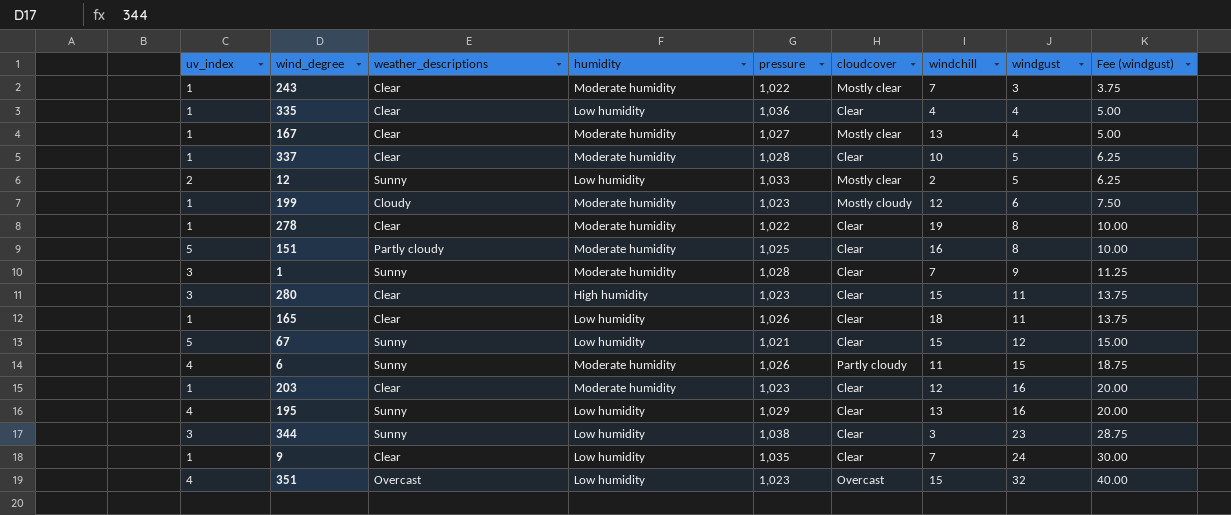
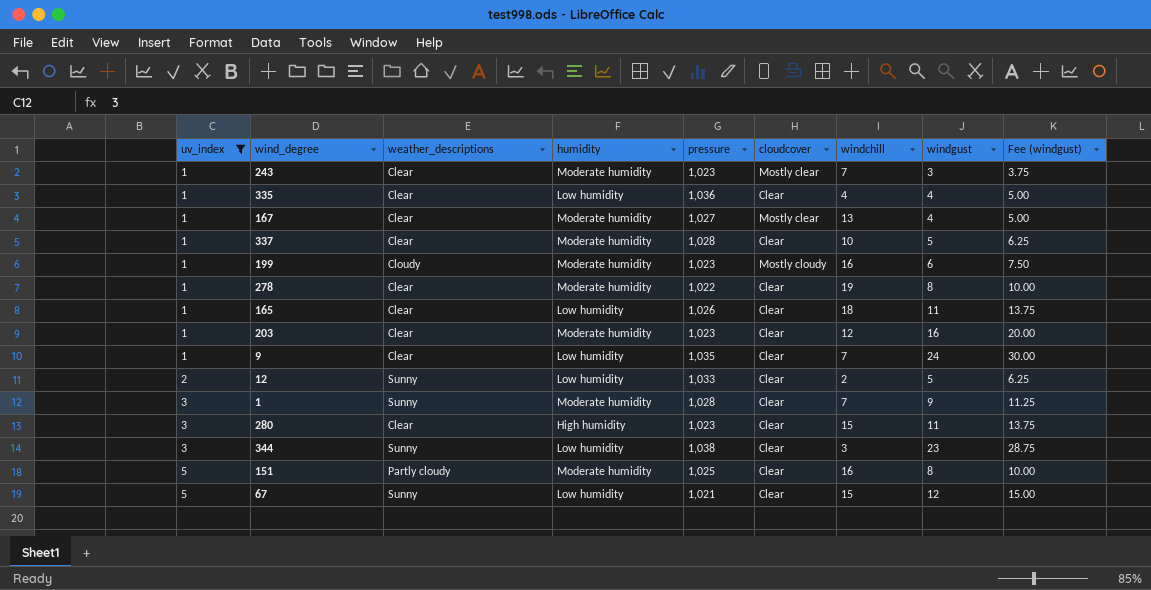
filter: none -> uv_index != 4
row order: windgust ascending -> uv_index ascending
243 | pressure: 1,022 -> 1,023
199 | windchill: 12 -> 16
12 | cloudcover: Mostly clear -> Clear

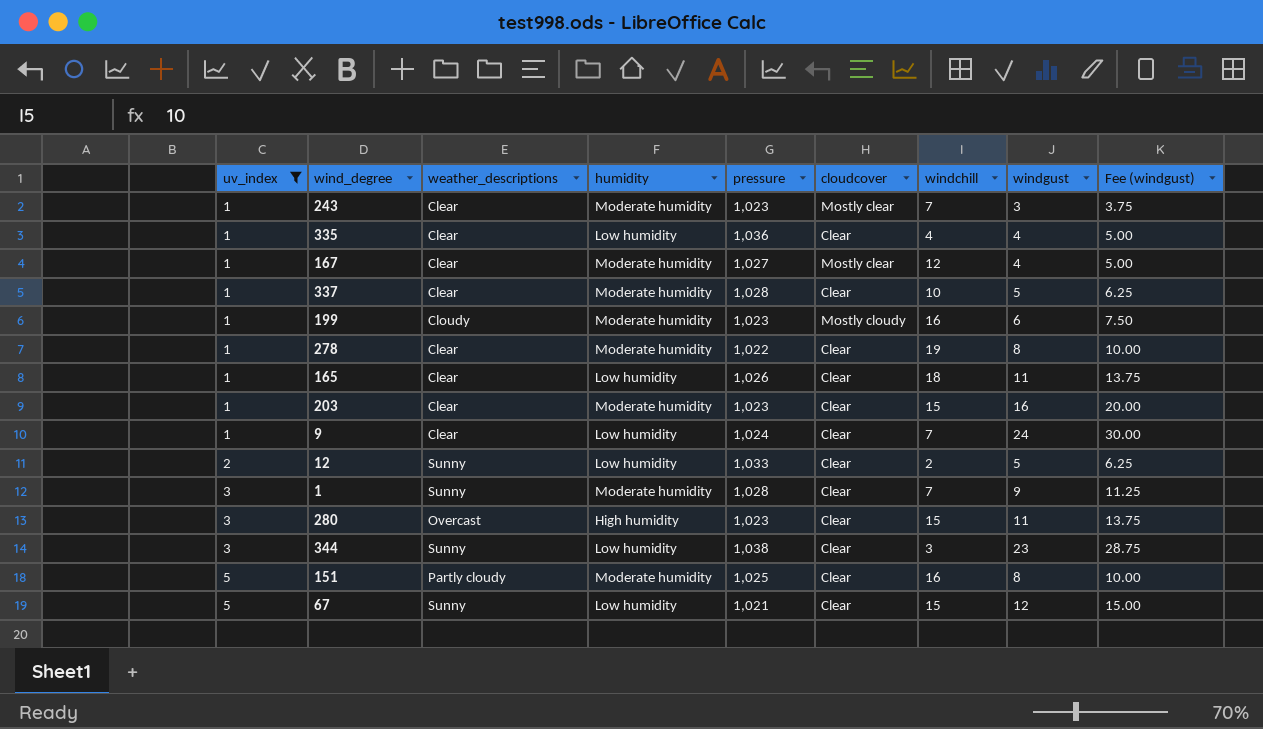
167 | windchill: 13 -> 12
203 | windchill: 12 -> 15
9 | pressure: 1,035 -> 1,024
280 | weather_descriptions: Clear -> Overcast

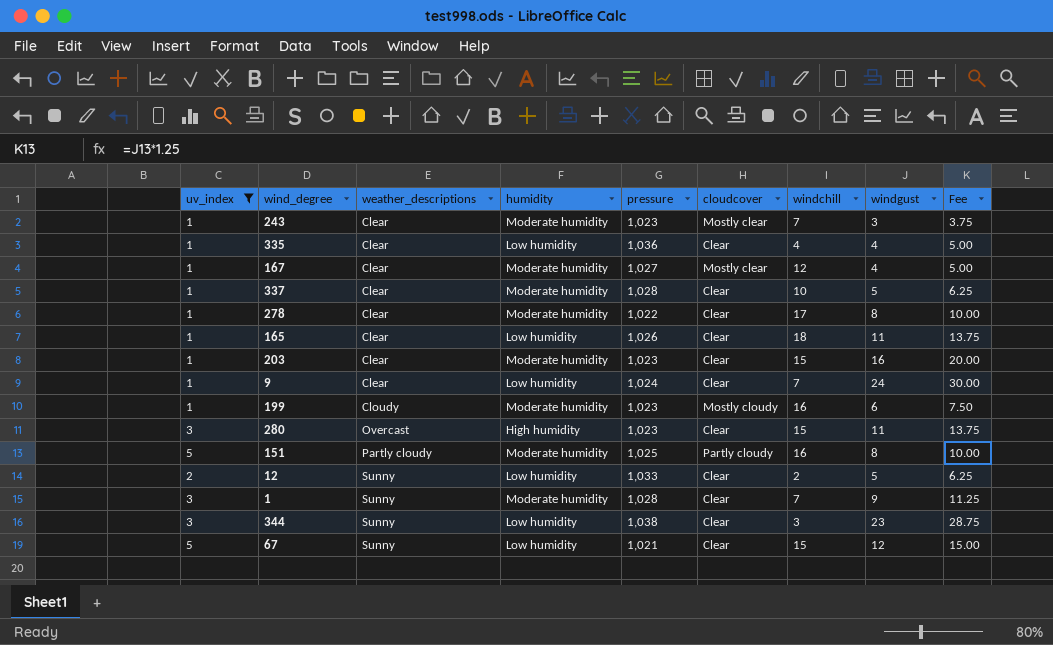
row order: uv_index ascending -> weather_descriptions ascending
column name: Fee (windgust) -> Fee
278 | windchill: 19 -> 17
151 | cloudcover: Clear -> Partly cloudy

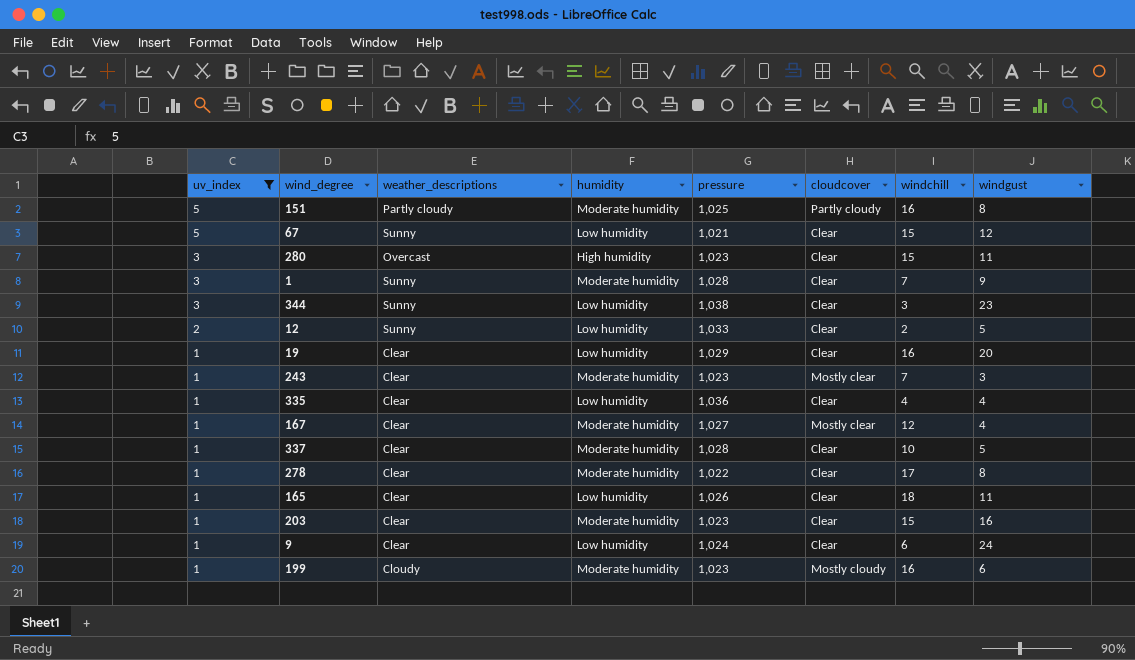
row order: weather_descriptions ascending -> uv_index descending
column Fee | formula: [windgust] * 1.25 -> none
row 19: none -> 1 | Clear | Low humidity | 1,029 | Clear | 16 | 20
9 | windchill: 7 -> 6

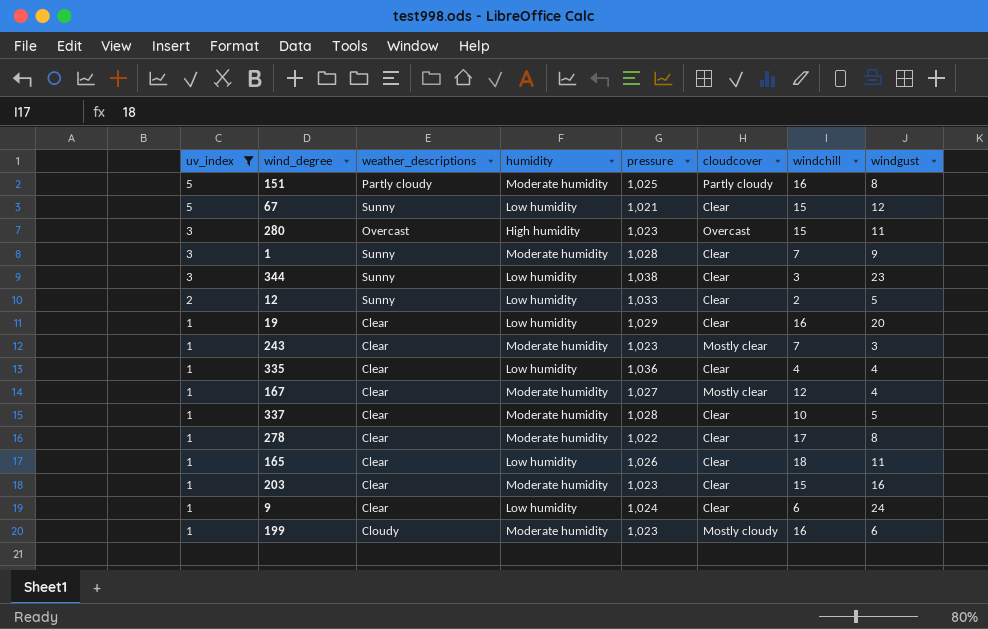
280 | cloudcover: Clear -> Overcast

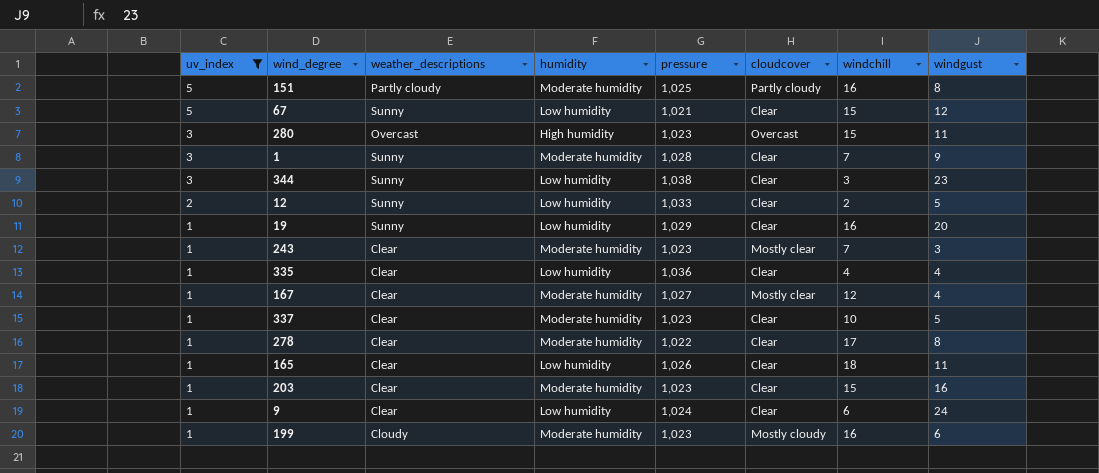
19 | weather_descriptions: Clear -> Sunny
337 | pressure: 1,028 -> 1,023

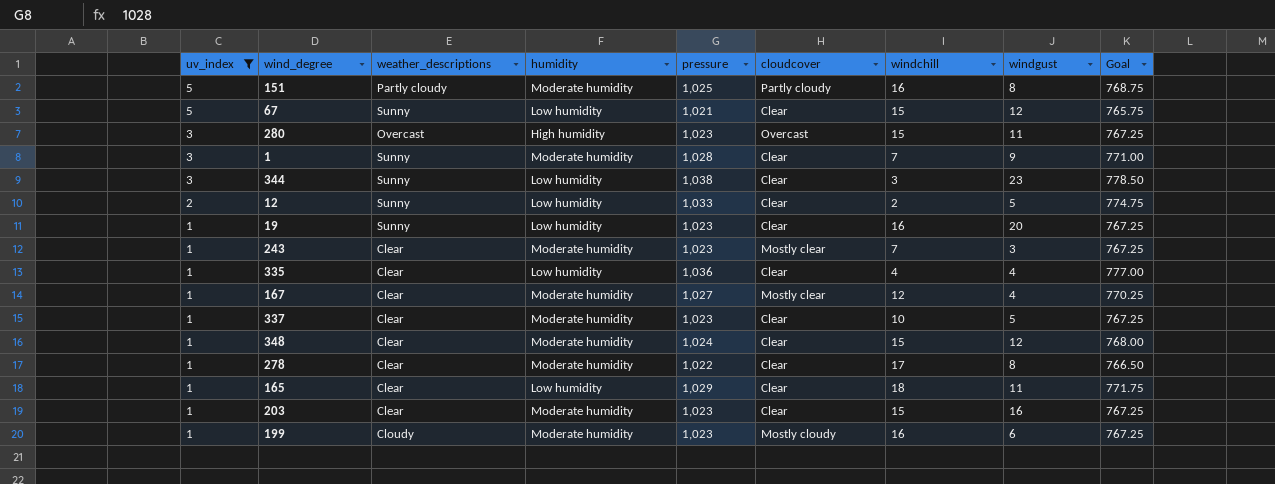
column Goal | formula: none -> [pressure] * 0.75
row 9: 1 | Clear | Low humidity | 1,024 | Clear | 6 | 24 -> none
19 | pressure: 1,029 -> 1,023
row 348: none -> 1 | Clear | Moderate humidity | 1,024 | Clear | 15 | 12 | 768.00
165 | pressure: 1,026 -> 1,029

